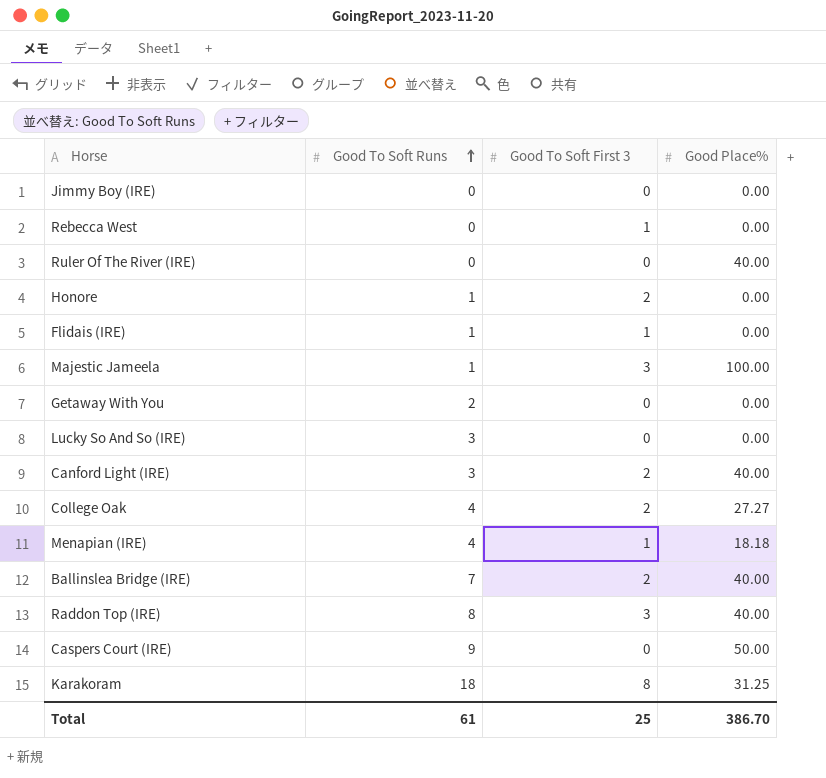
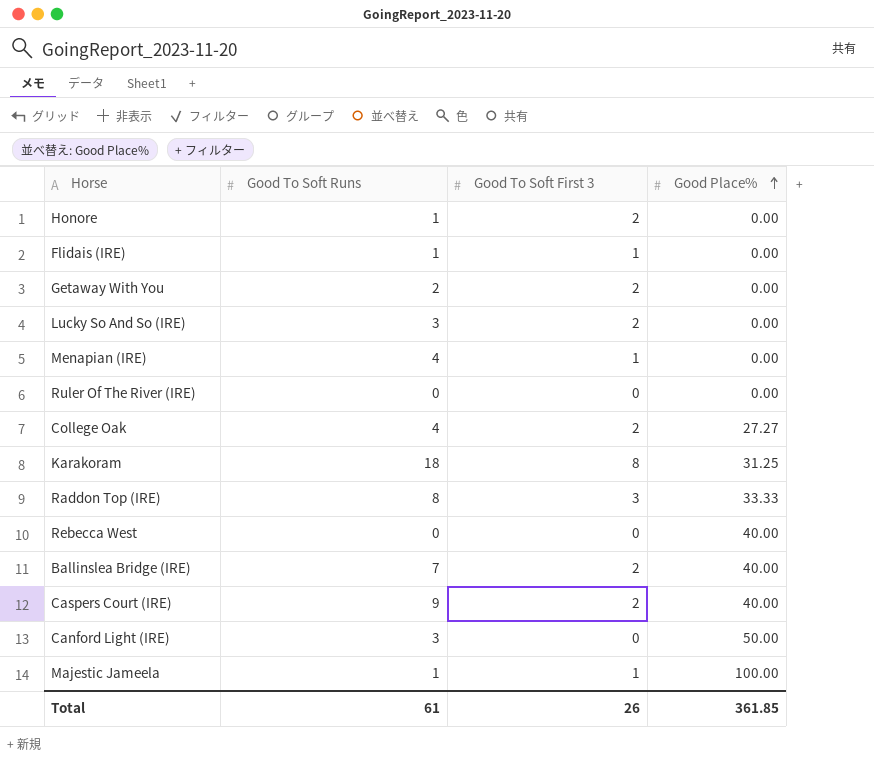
row order: Good To Soft Runs ascending -> Good Place% ascending
row Jimmy Boy (IRE): 0 | 0 | 0.00 -> none
Getaway With You | Good To Soft First 3: 0 -> 2
Lucky So And So (IRE) | Good To Soft First 3: 0 -> 2
Menapian (IRE) | Good Place%: 18.18 -> 0.00
Ruler Of The River (IRE) | Good Place%: 40.00 -> 0.00
Raddon Top (IRE) | Good Place%: 40.00 -> 33.33
Rebecca West | Good To Soft First 3: 1 -> 0
Rebecca West | Good Place%: 0.00 -> 40.00
Caspers Court (IRE) | Good To Soft First 3: 0 -> 2
Caspers Court (IRE) | Good Place%: 50.00 -> 40.00
Canford Light (IRE) | Good To Soft First 3: 2 -> 0
Canford Light (IRE) | Good Place%: 40.00 -> 50.00
Majestic Jameela | Good To Soft First 3: 3 -> 1
Total | Good To Soft First 3: 25 -> 26
Total | Good Place%: 386.70 -> 361.85

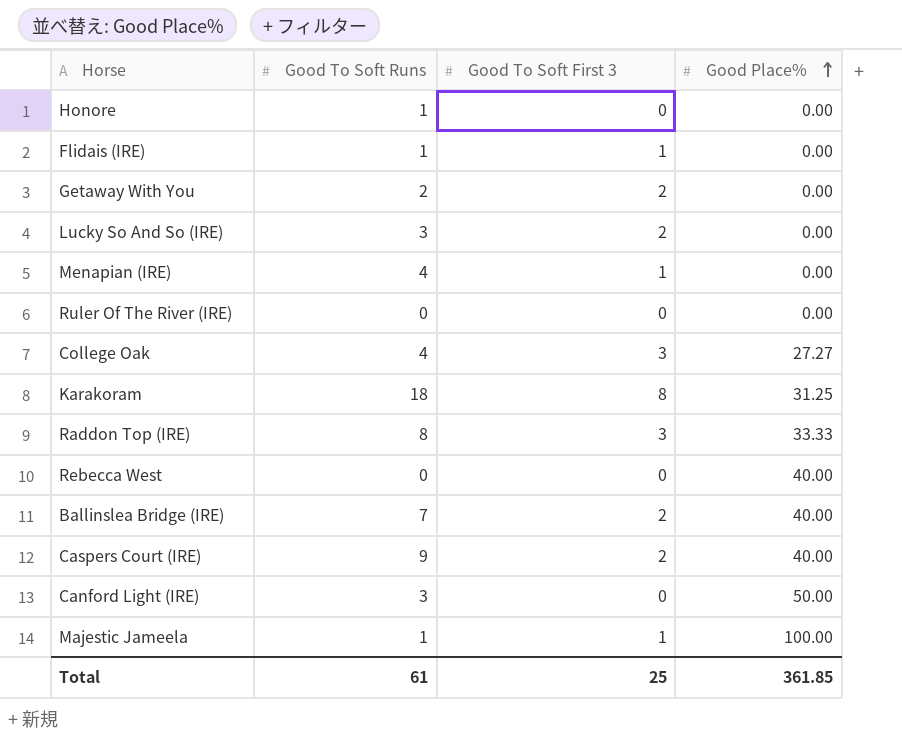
Honore | Good To Soft First 3: 2 -> 0
College Oak | Good To Soft First 3: 2 -> 3
Total | Good To Soft First 3: 26 -> 25

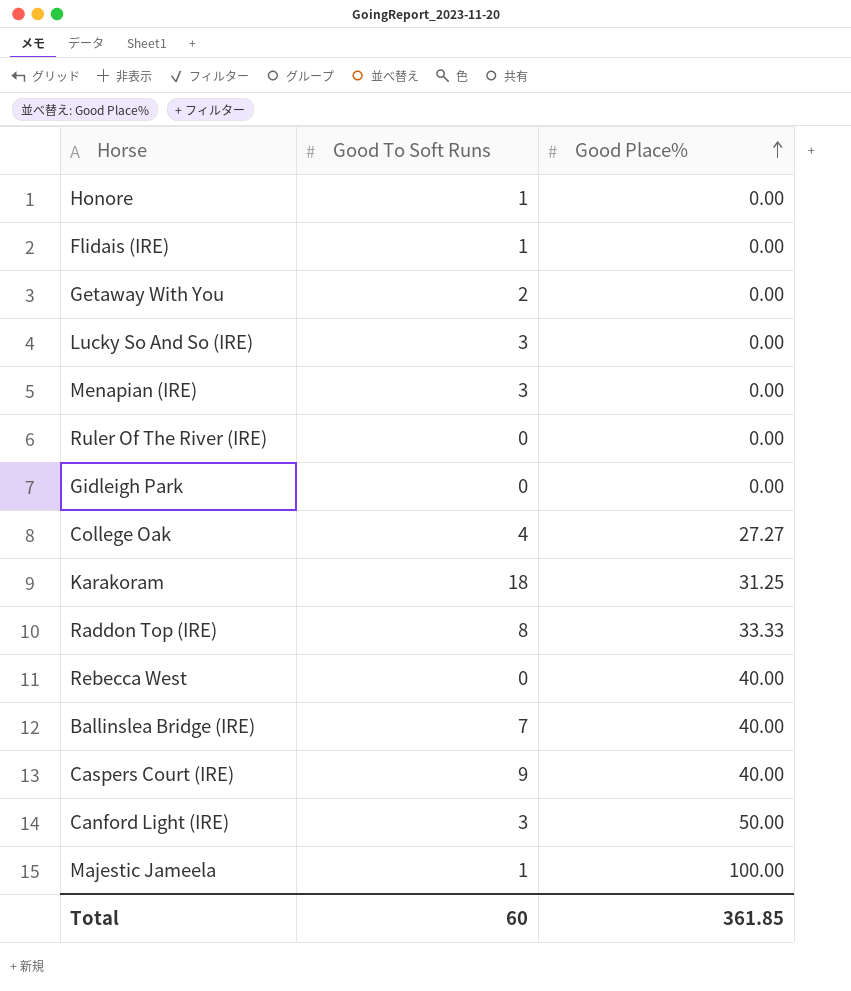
column Good To Soft First 3 | position: 3 -> none
Menapian (IRE) | Good To Soft Runs: 4 -> 3
row Gidleigh Park: none -> 0 | 0.00
Total | Good To Soft Runs: 61 -> 60

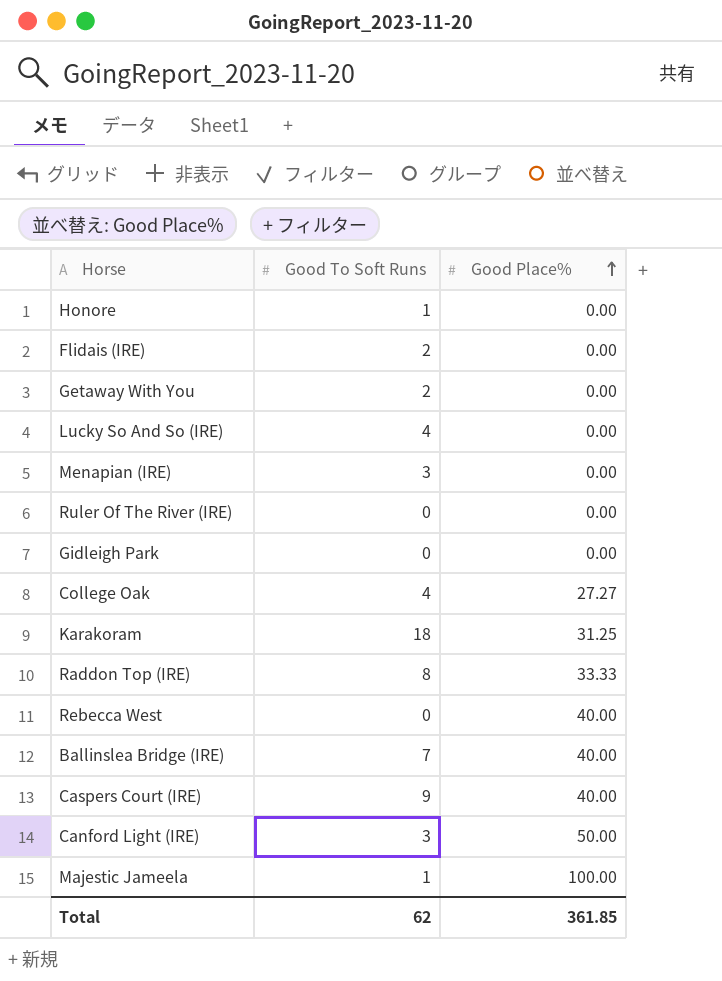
Flidais (IRE) | Good To Soft Runs: 1 -> 2
Lucky So And So (IRE) | Good To Soft Runs: 3 -> 4
Total | Good To Soft Runs: 60 -> 62

